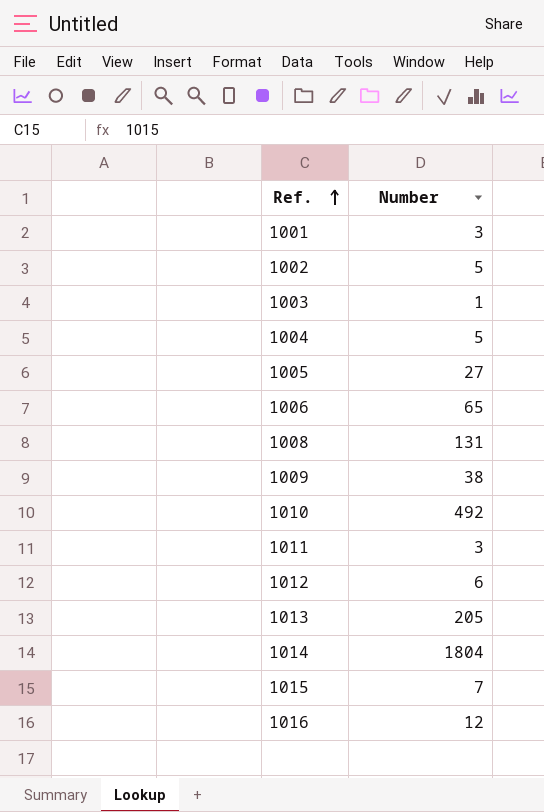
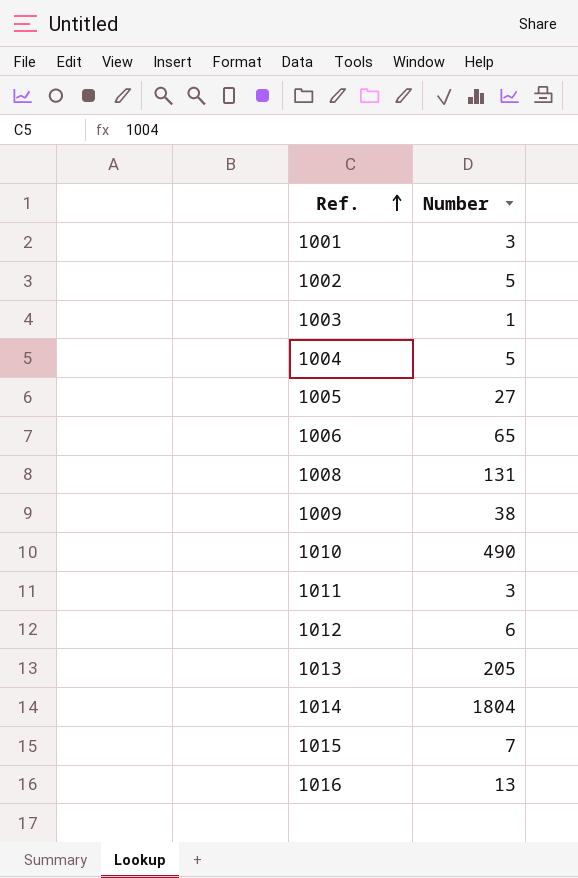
1010 | Number: 492 -> 490
1016 | Number: 12 -> 13

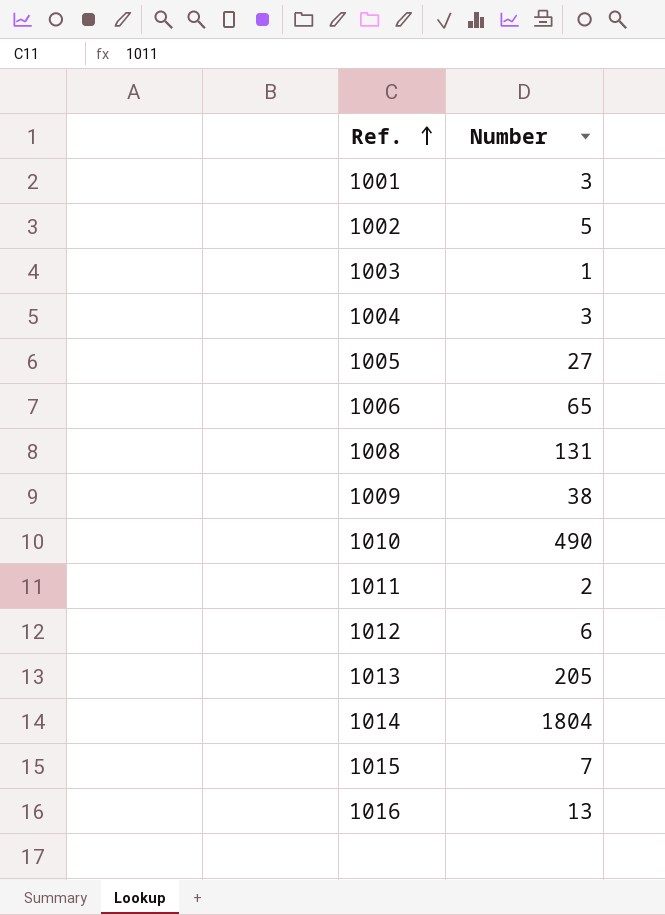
1004 | Number: 5 -> 3
1011 | Number: 3 -> 2

